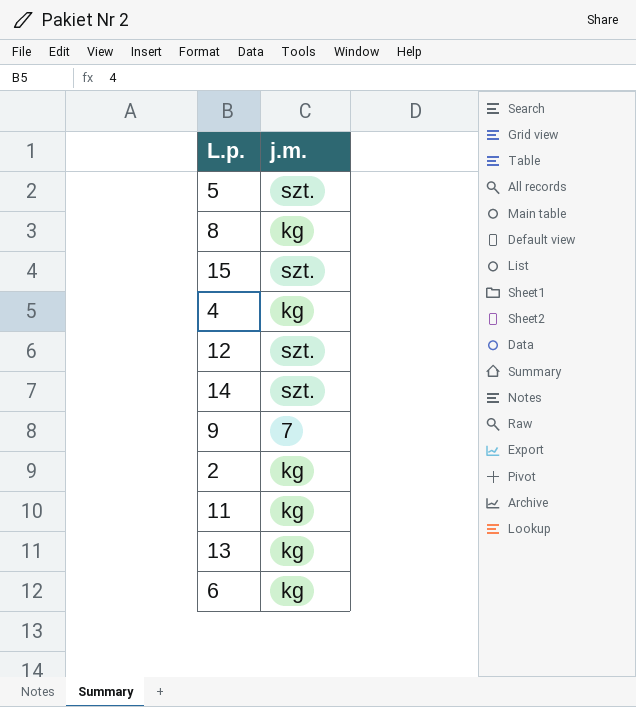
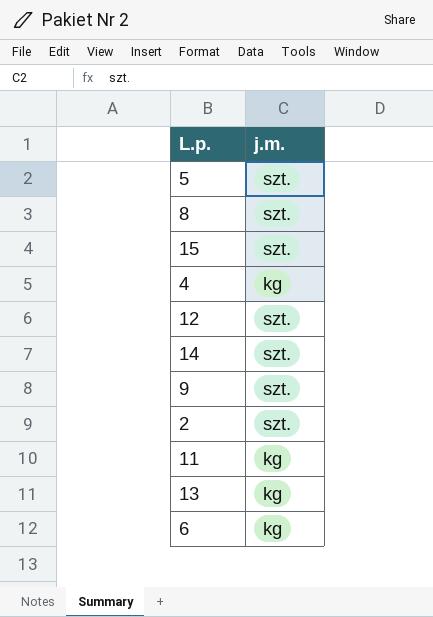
8 | j.m.: kg -> szt.
9 | j.m.: 7 -> szt.
2 | j.m.: kg -> szt.

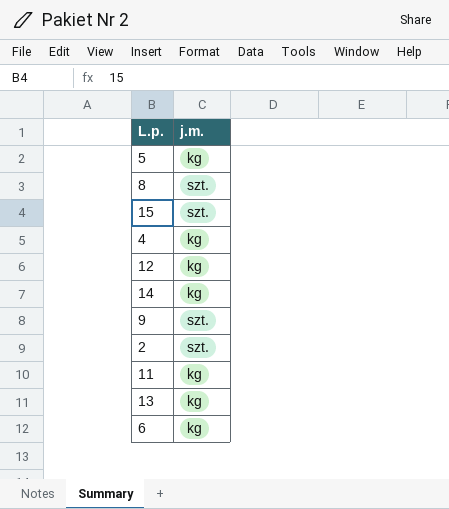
5 | j.m.: szt. -> kg
12 | j.m.: szt. -> kg
14 | j.m.: szt. -> kg

